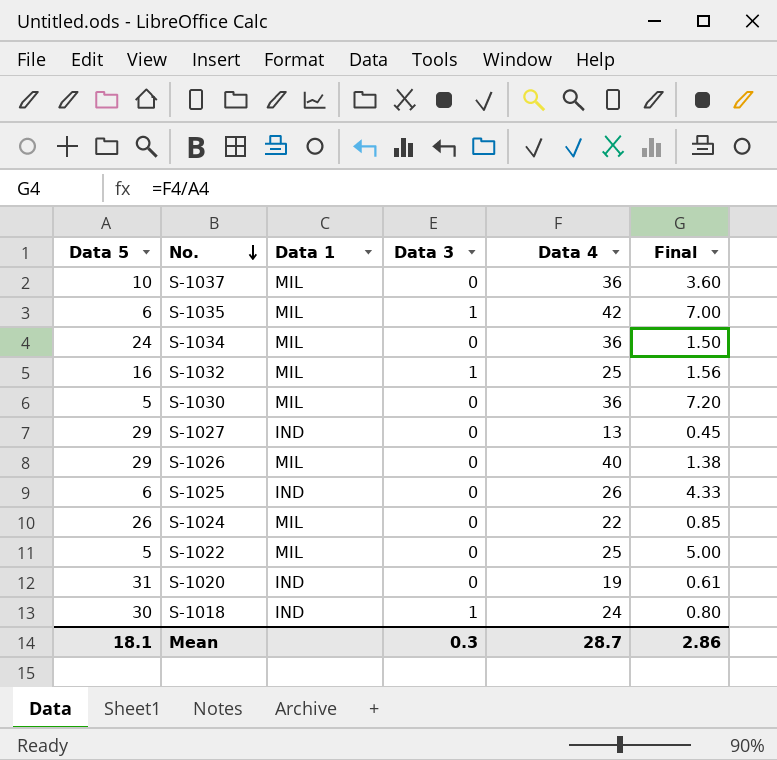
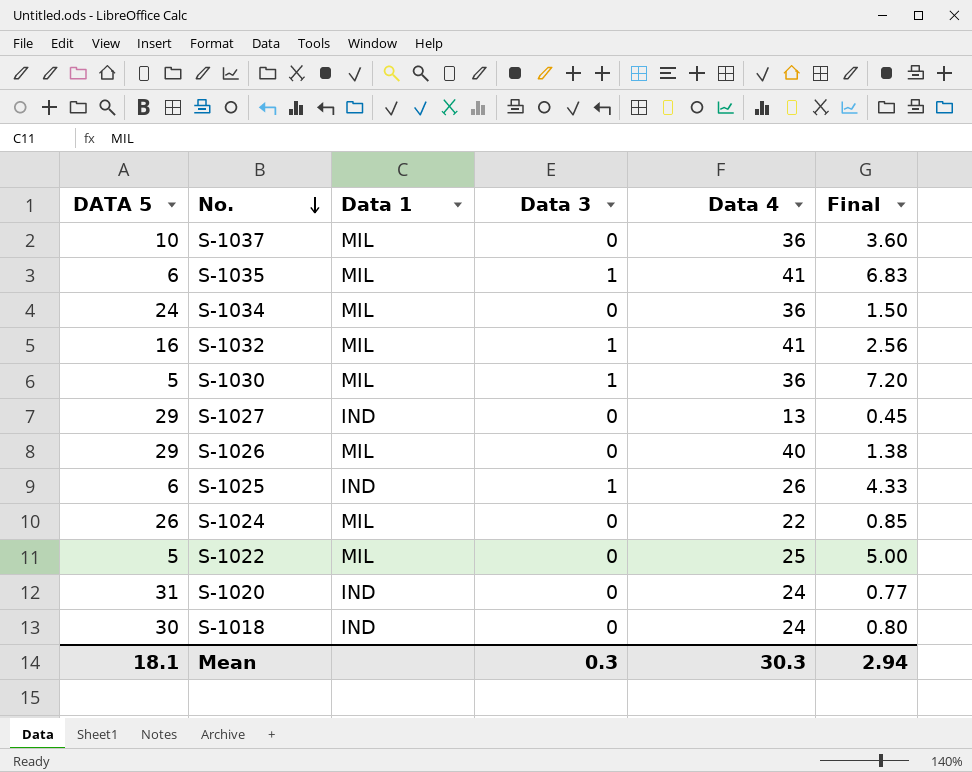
column name: Data 5 -> DATA 5
S-1035 | Data 4: 42 -> 41
S-1035 | Final: 7.00 -> 6.83
S-1032 | Data 4: 25 -> 41
S-1032 | Final: 1.56 -> 2.56
S-1030 | Data 3: 0 -> 1
S-1025 | Data 3: 0 -> 1
S-1020 | Data 4: 19 -> 24
S-1020 | Final: 0.61 -> 0.77
S-1018 | Data 3: 1 -> 0
Mean | Data 4: 28.7 -> 30.3
Mean | Final: 2.86 -> 2.94

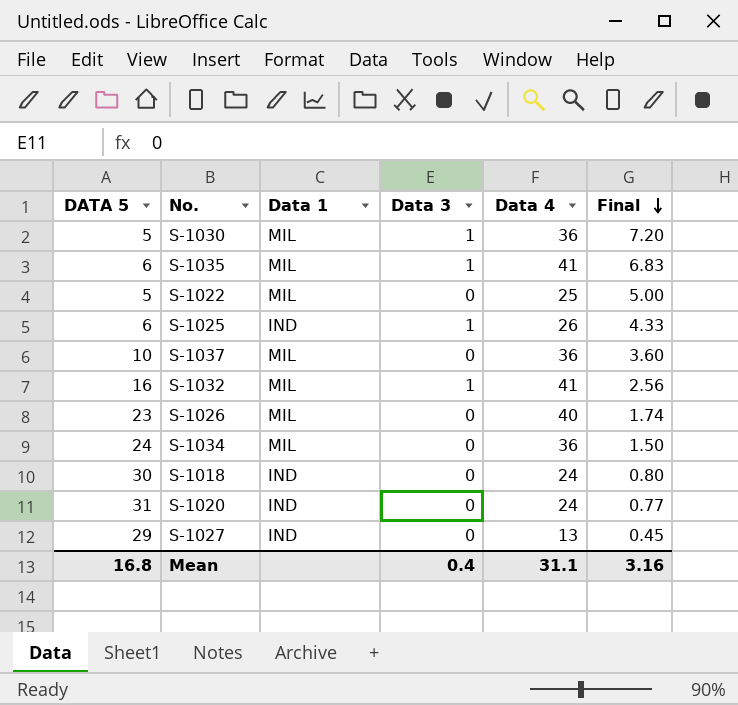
row order: No. descending -> Final descending
row S-1024: 26 | MIL | 0 | 22 | 0.85 -> none
S-1026 | DATA 5: 29 -> 23
S-1026 | Final: 1.38 -> 1.74
Mean | DATA 5: 18.1 -> 16.8
Mean | Data 3: 0.3 -> 0.4
Mean | Data 4: 30.3 -> 31.1
Mean | Final: 2.94 -> 3.16

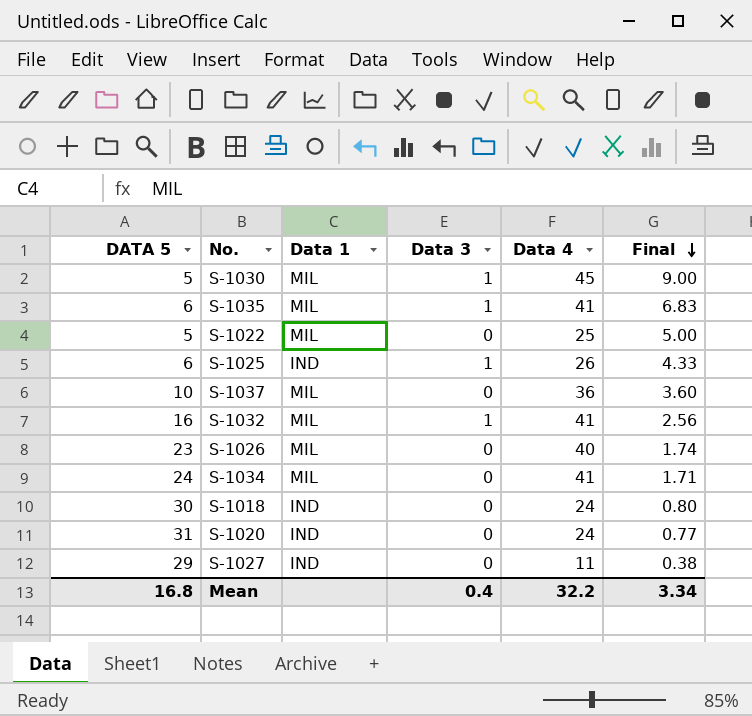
S-1030 | Data 4: 36 -> 45
S-1030 | Final: 7.20 -> 9.00
S-1034 | Data 4: 36 -> 41
S-1034 | Final: 1.50 -> 1.71
S-1027 | Data 4: 13 -> 11
S-1027 | Final: 0.45 -> 0.38
Mean | Data 4: 31.1 -> 32.2
Mean | Final: 3.16 -> 3.34

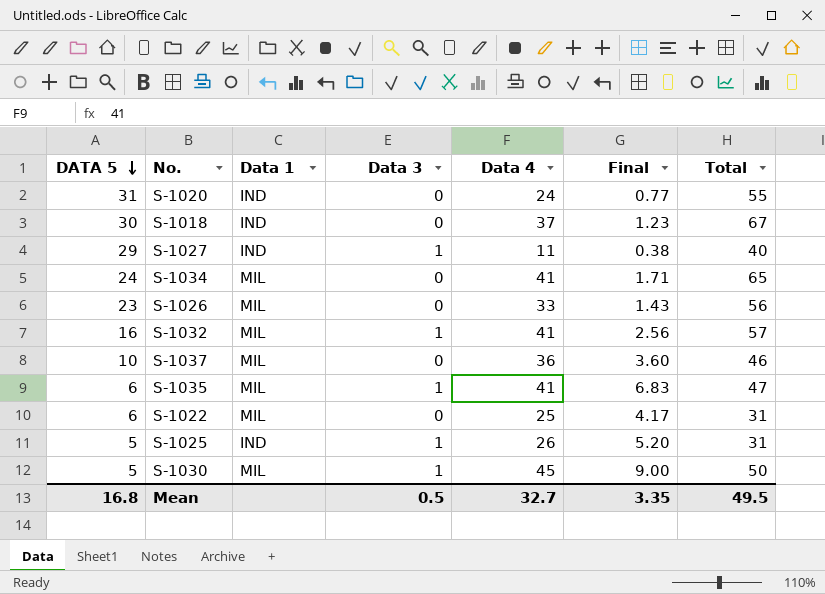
row order: Final descending -> DATA 5 descending
column Total | formula: none -> [DATA 5] + [Data 4]
S-1018 | Data 4: 24 -> 37
S-1018 | Final: 0.80 -> 1.23
S-1027 | Data 3: 0 -> 1
S-1026 | Data 4: 40 -> 33
S-1026 | Final: 1.74 -> 1.43
S-1022 | DATA 5: 5 -> 6
S-1022 | Final: 5.00 -> 4.17
S-1025 | DATA 5: 6 -> 5
S-1025 | Final: 4.33 -> 5.20
Mean | Data 3: 0.4 -> 0.5
Mean | Data 4: 32.2 -> 32.7
Mean | Final: 3.34 -> 3.35

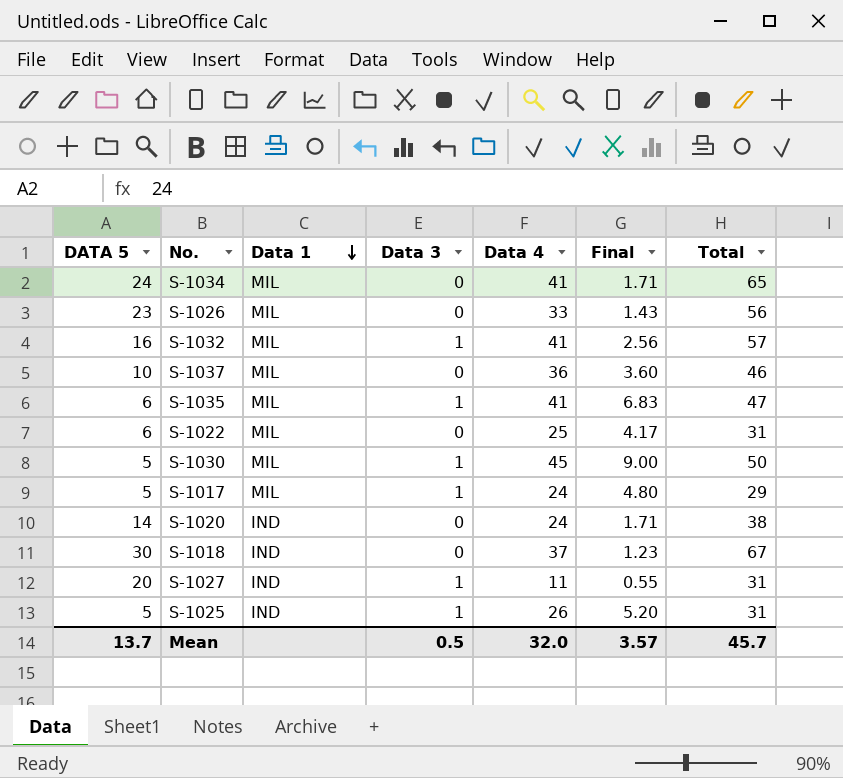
row order: DATA 5 descending -> Data 1 descending
row S-1017: none -> 5 | MIL | 1 | 24 | 4.80 | 29
S-1020 | DATA 5: 31 -> 14
S-1020 | Final: 0.77 -> 1.71
S-1020 | Total: 55 -> 38
S-1027 | DATA 5: 29 -> 20
S-1027 | Final: 0.38 -> 0.55
S-1027 | Total: 40 -> 31
Mean | DATA 5: 16.8 -> 13.7
Mean | Data 4: 32.7 -> 32.0
Mean | Final: 3.35 -> 3.57
Mean | Total: 49.5 -> 45.7

